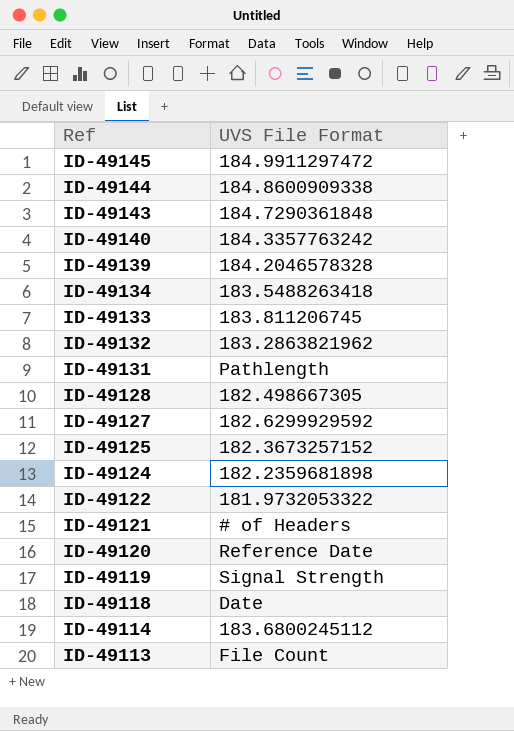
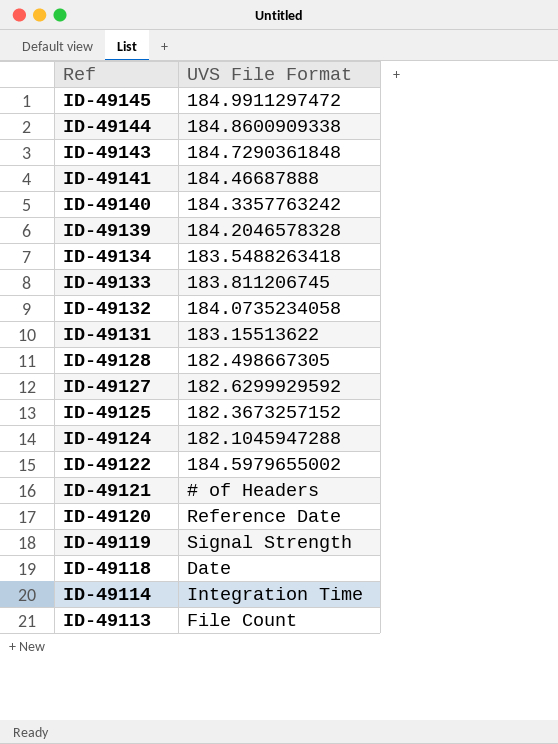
row ID-49141: none -> 184.46687888
ID-49132 | UVS File Format: 183.2863821962 -> 184.0735234058
ID-49131 | UVS File Format: Pathlength -> 183.15513622
ID-49124 | UVS File Format: 182.2359681898 -> 182.1045947288
ID-49122 | UVS File Format: 181.9732053322 -> 184.5979655002
ID-49114 | UVS File Format: 183.6800245112 -> Integration Time

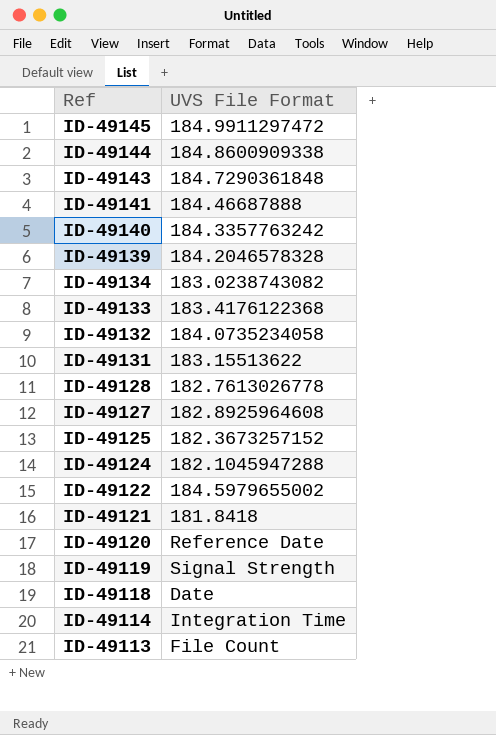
ID-49134 | UVS File Format: 183.5488263418 -> 183.0238743082
ID-49133 | UVS File Format: 183.811206745 -> 183.4176122368
ID-49128 | UVS File Format: 182.498667305 -> 182.7613026778
ID-49127 | UVS File Format: 182.6299929592 -> 182.8925964608
ID-49121 | UVS File Format: # of Headers -> 181.8418

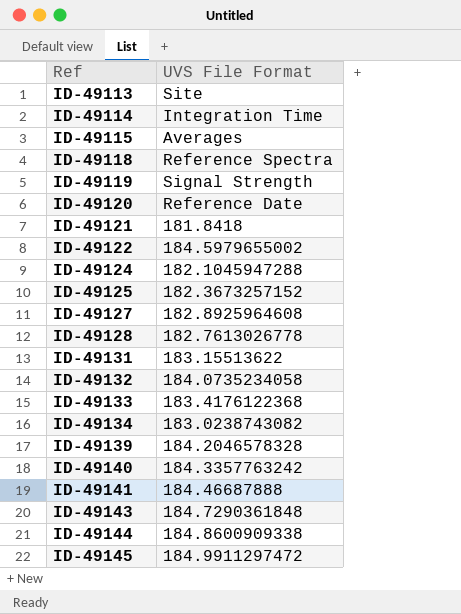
row order: Ref descending -> Ref ascending
ID-49113 | UVS File Format: File Count -> Site
row ID-49115: none -> Averages
ID-49118 | UVS File Format: Date -> Reference Spectra

